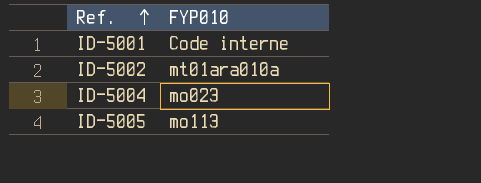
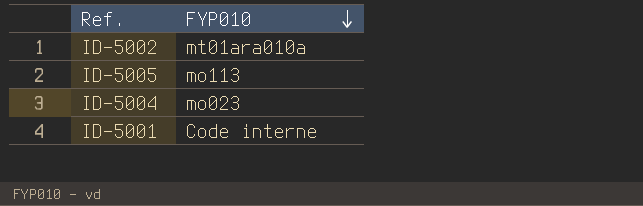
row order: Ref. ascending -> FYP010 descending

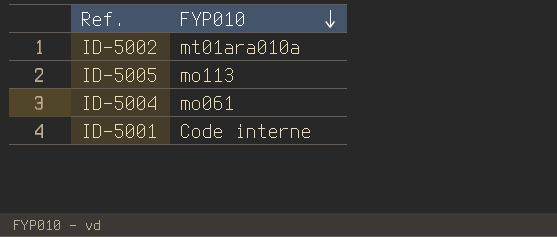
ID-5004 | FYP010: mo023 -> mo061

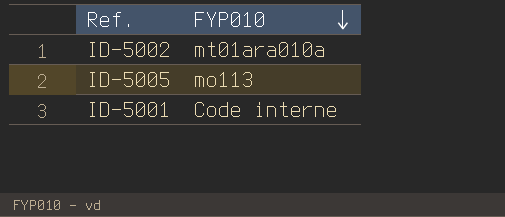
row ID-5004: mo061 -> none

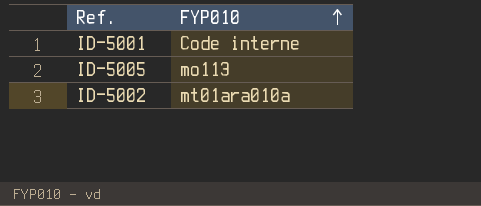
row order: FYP010 descending -> FYP010 ascending

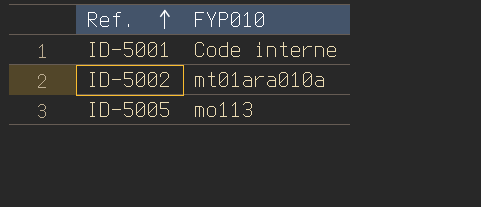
row order: FYP010 ascending -> Ref. ascending

